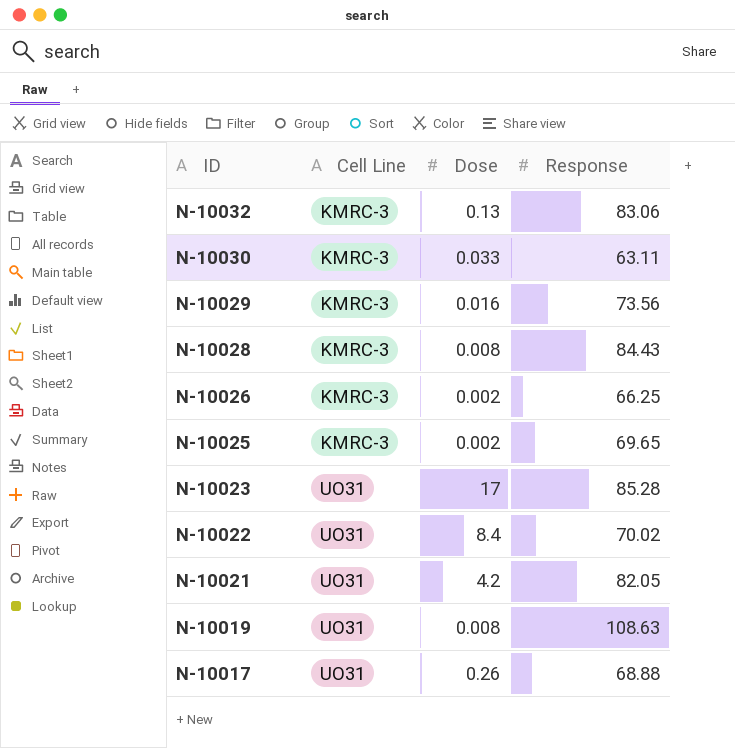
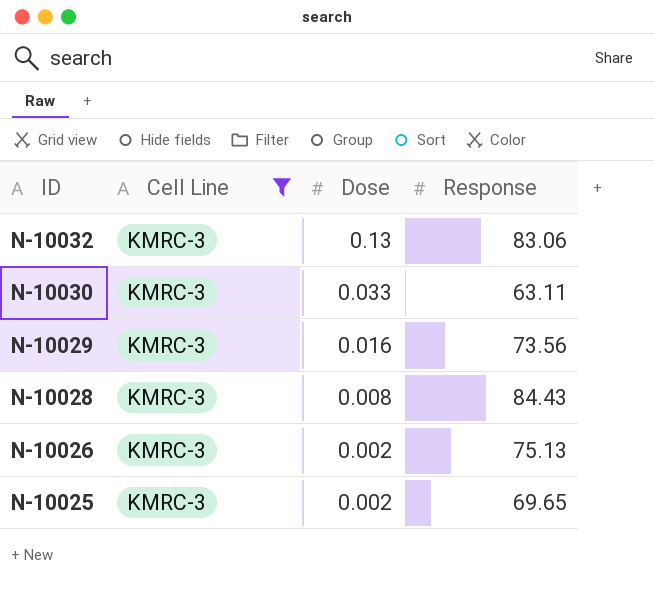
filter: none -> Cell Line = KMRC-3
N-10026 | Response: 66.25 -> 75.13

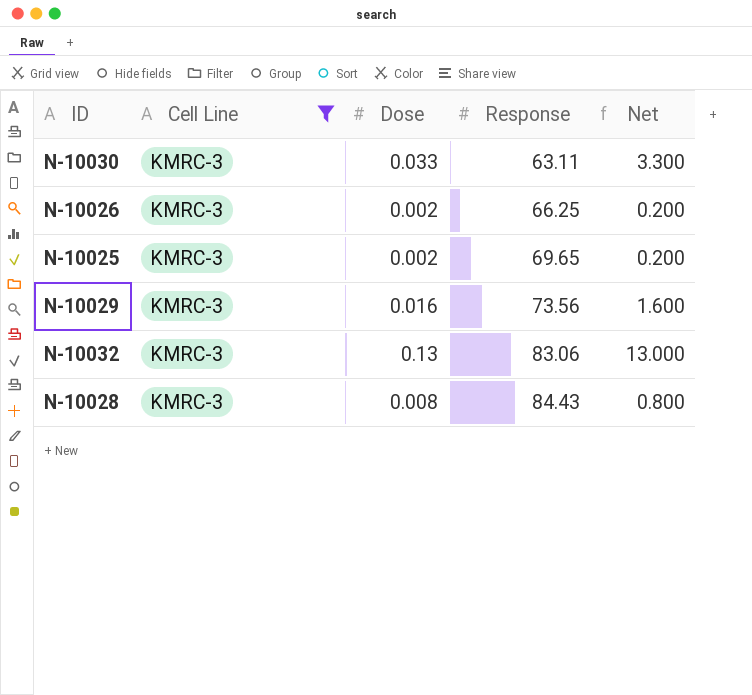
row order: ID descending -> Response ascending
column Net | formula: none -> [Dose] * 100
N-10026 | Response: 75.13 -> 66.25

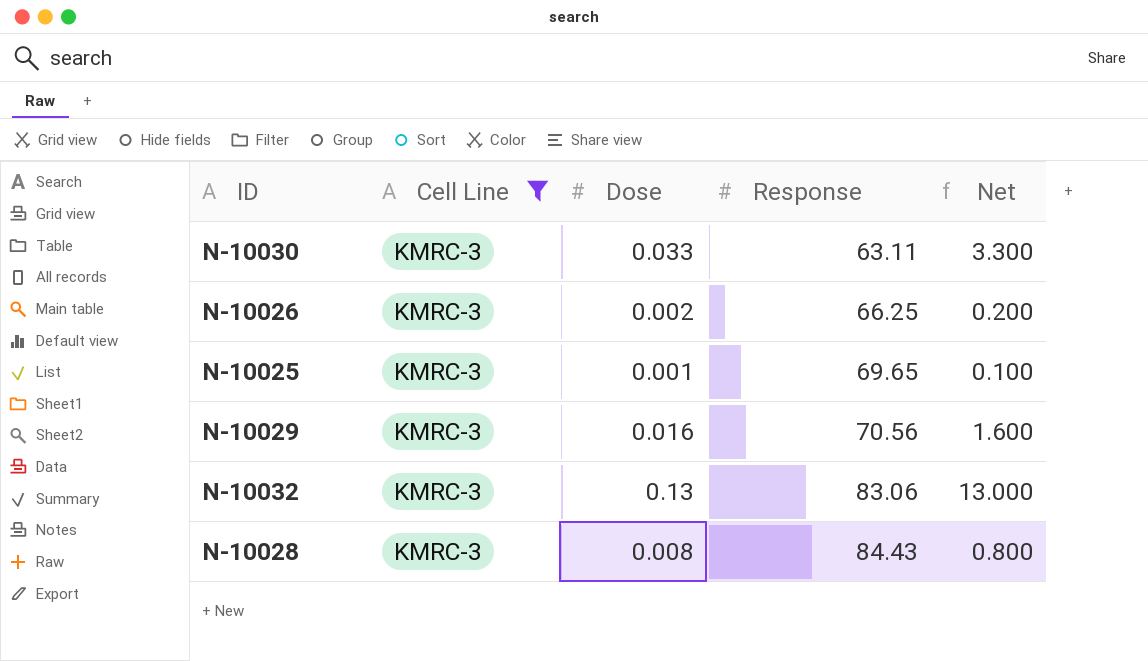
N-10025 | Dose: 0.002 -> 0.001
N-10025 | Net: 0.200 -> 0.100
N-10029 | Response: 73.56 -> 70.56

